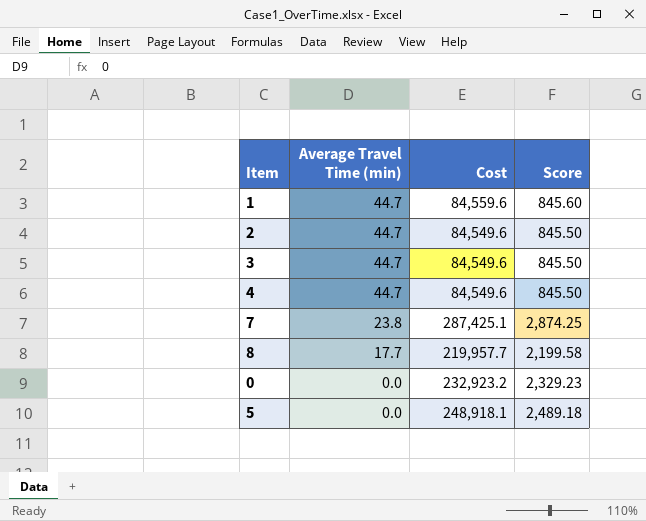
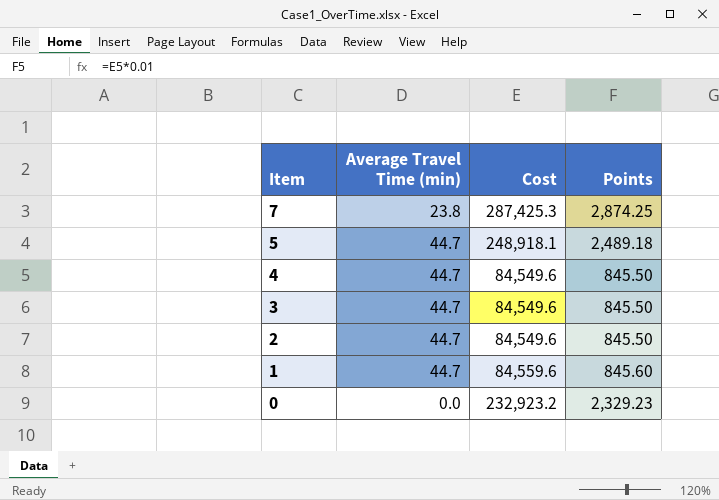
row order: Average Travel Time (min) descending -> Item descending
column name: Score -> Points
row 8: 17.7 | 219,957.7 | 2,199.58 -> none
7 | Cost: 287,425.1 -> 287,425.3
5 | Average Travel Time (min): 0.0 -> 44.7

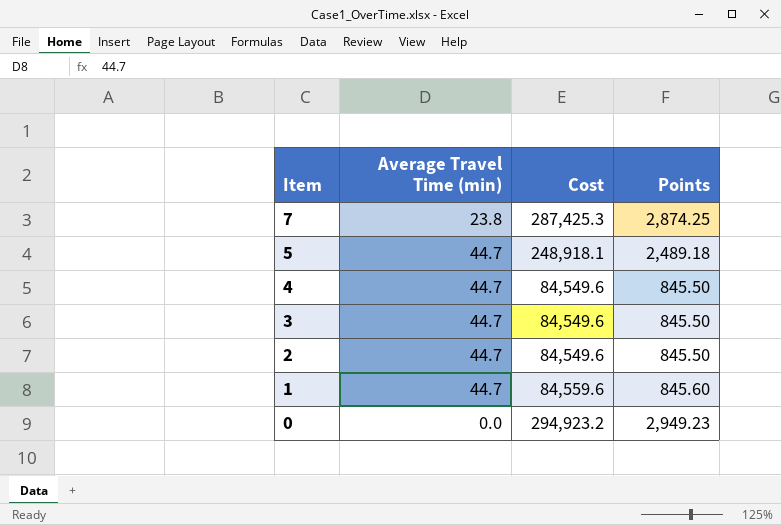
0 | Cost: 232,923.2 -> 294,923.2
0 | Points: 2,329.23 -> 2,949.23

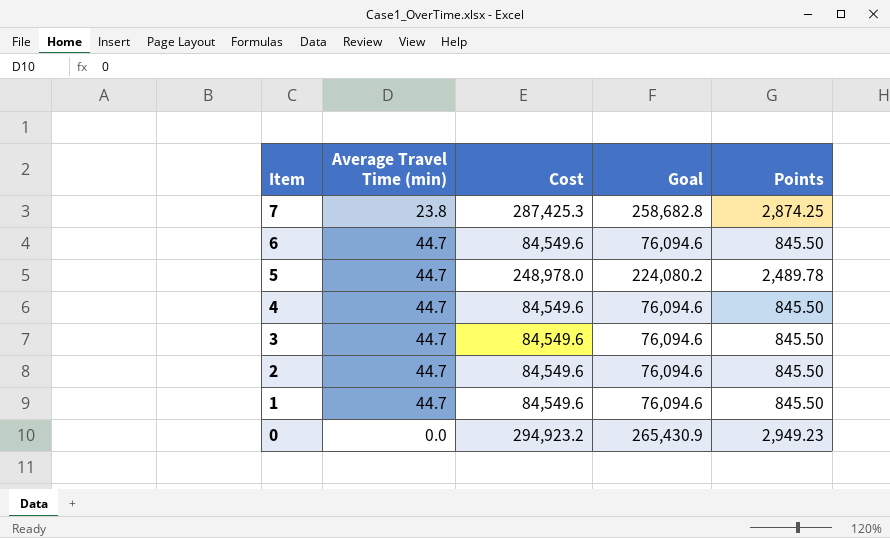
column Goal | formula: none -> [Cost] * 0.9
row 6: none -> 44.7 | 84,549.6 | 76,094.6 | 845.50
5 | Cost: 248,918.1 -> 248,978.0
5 | Points: 2,489.18 -> 2,489.78
1 | Cost: 84,559.6 -> 84,549.6
1 | Points: 845.60 -> 845.50

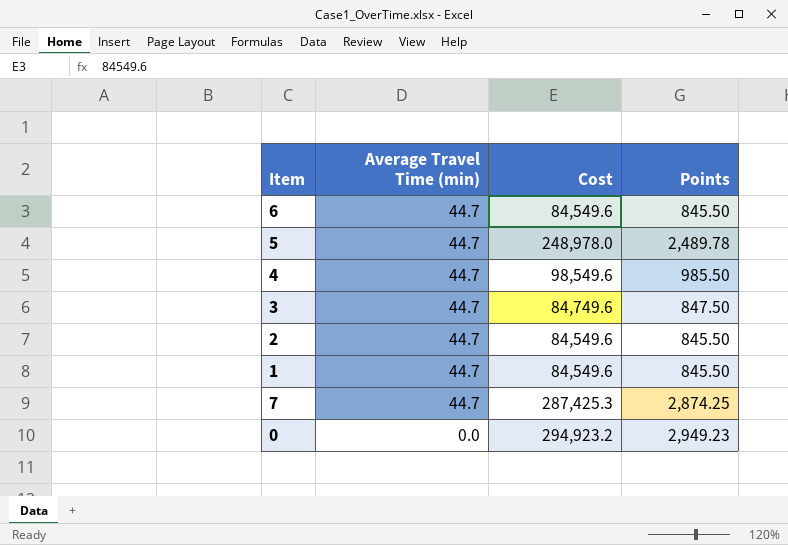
row order: Item descending -> Average Travel Time (min) descending
column Goal | formula: [Cost] * 0.9 -> none
4 | Cost: 84,549.6 -> 98,549.6
4 | Points: 845.50 -> 985.50
3 | Cost: 84,549.6 -> 84,749.6
3 | Points: 845.50 -> 847.50
7 | Average Travel Time (min): 23.8 -> 44.7

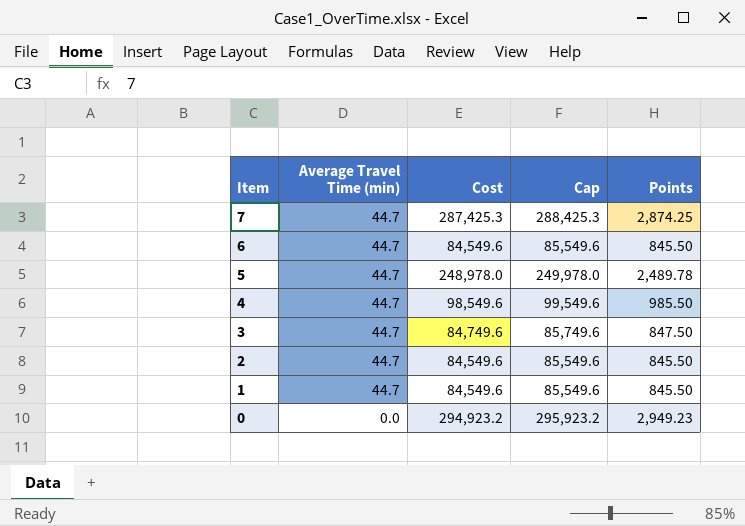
row order: Average Travel Time (min) descending -> Item descending
column Cap | formula: none -> [Cost] + 1000

